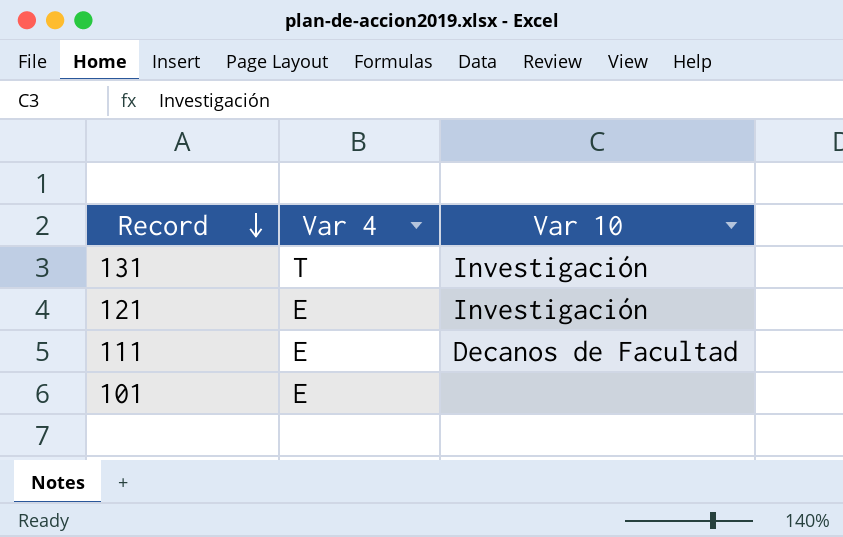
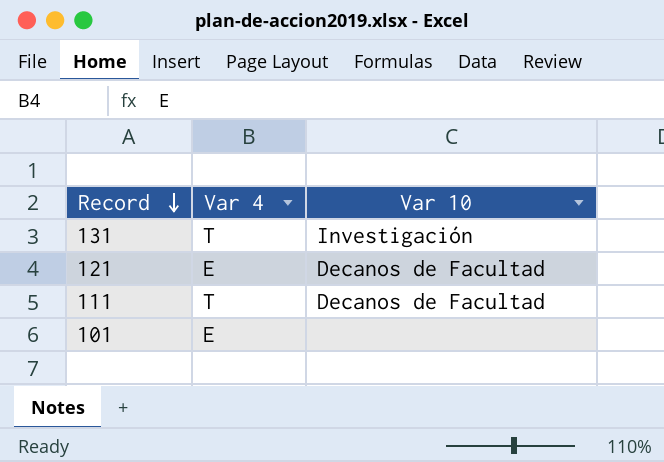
121 | Var 10: Investigación -> Decanos de Facultad
111 | Var 4: E -> T

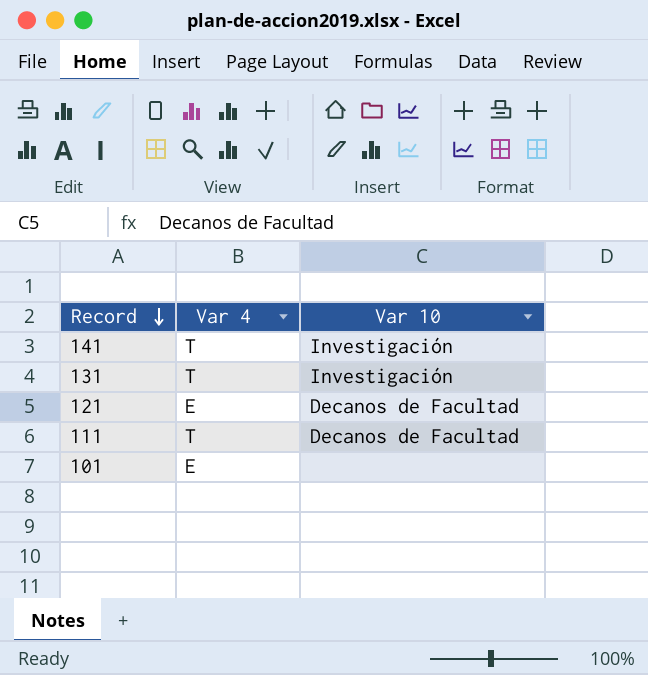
row 141: none -> T | Investigación

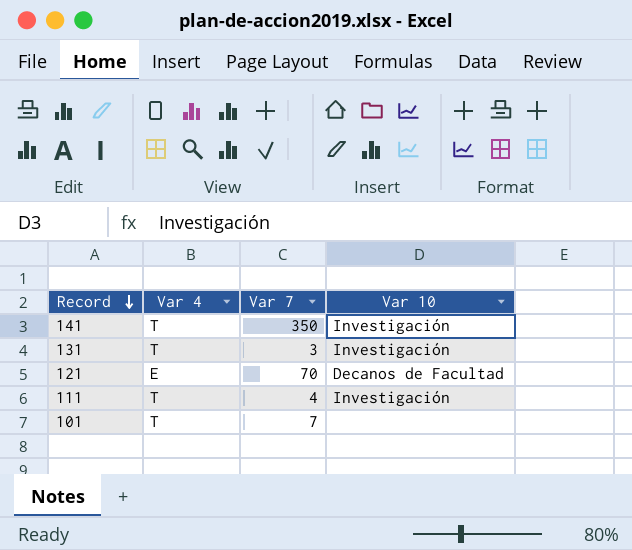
column Var 7 | position: none -> 3
111 | Var 10: Decanos de Facultad -> Investigación
101 | Var 4: E -> T

